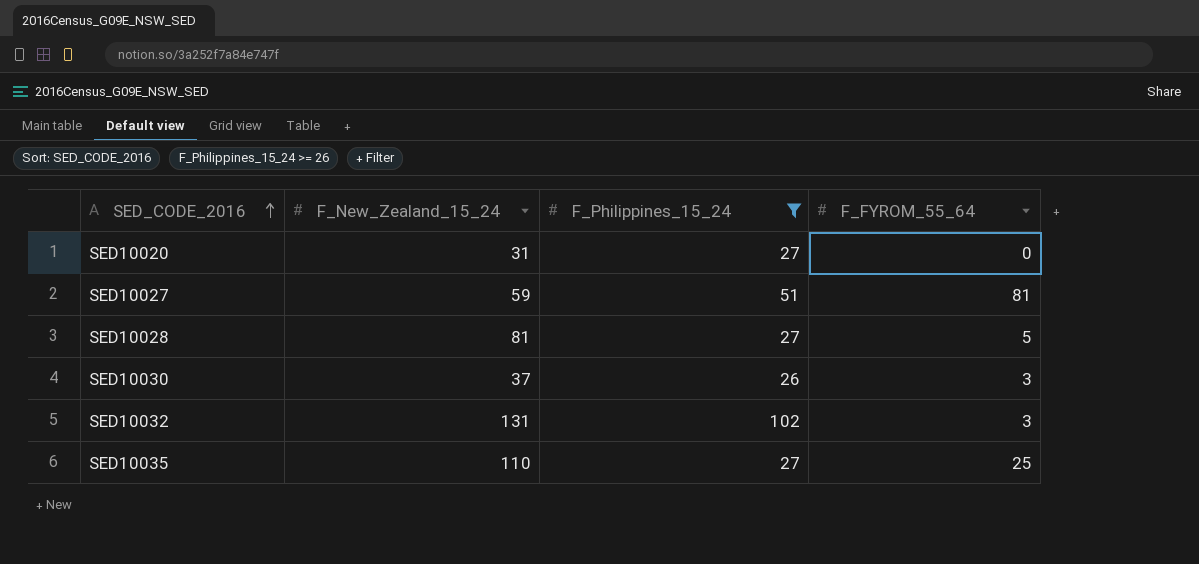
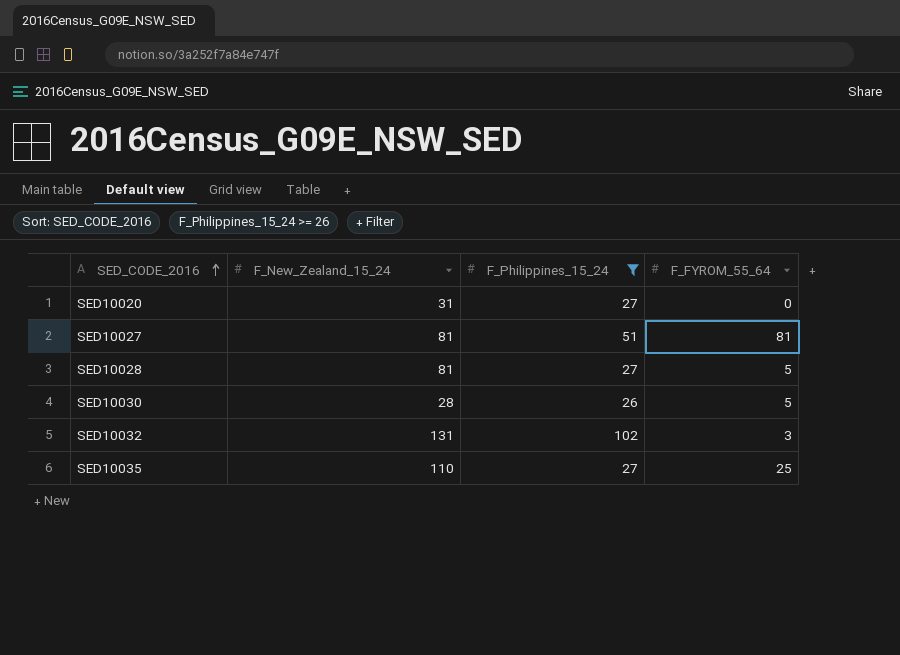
SED10027 | F_New_Zealand_15_24: 59 -> 81
SED10030 | F_New_Zealand_15_24: 37 -> 28
SED10030 | F_FYROM_55_64: 3 -> 5

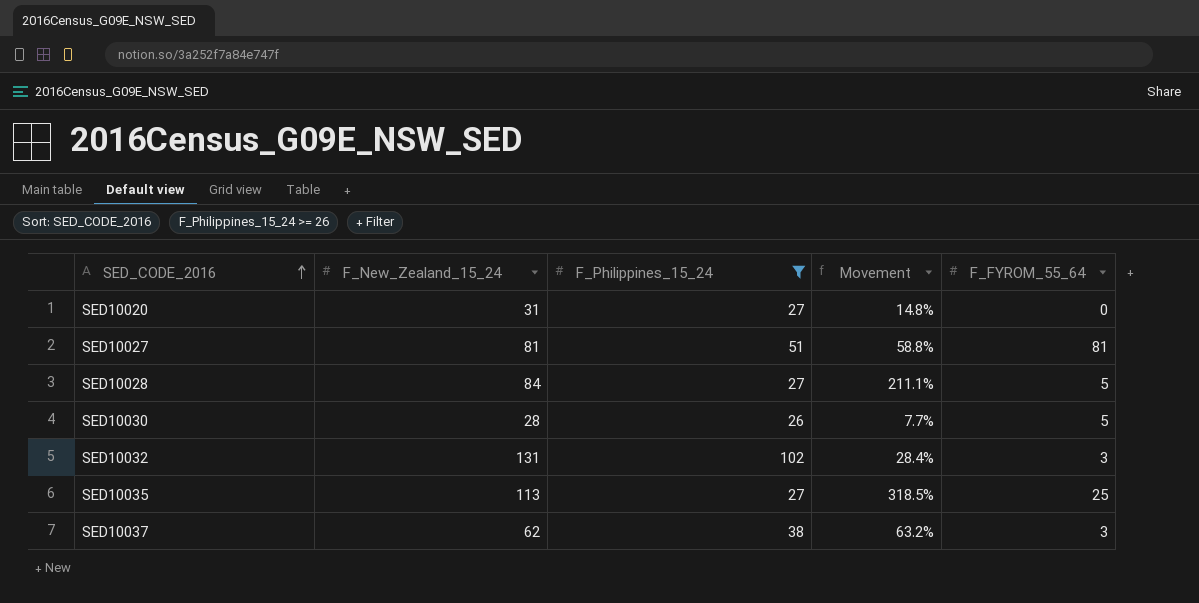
column Movement | formula: none -> ([F_New_Zealand_15_24] - [F_Philippines_15_24]) / [F_Philippines_15_24]
SED10028 | F_New_Zealand_15_24: 81 -> 84
SED10035 | F_New_Zealand_15_24: 110 -> 113
row SED10037: none -> 62 | 38 | 63.2% | 3

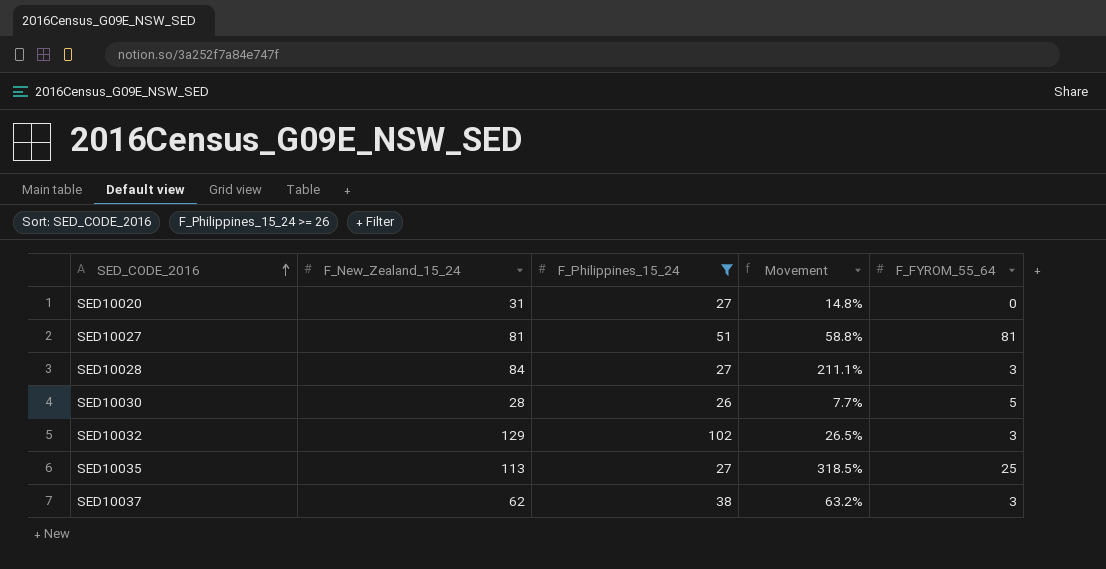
SED10028 | F_FYROM_55_64: 5 -> 3
SED10032 | F_New_Zealand_15_24: 131 -> 129
SED10032 | Movement: 28.4% -> 26.5%

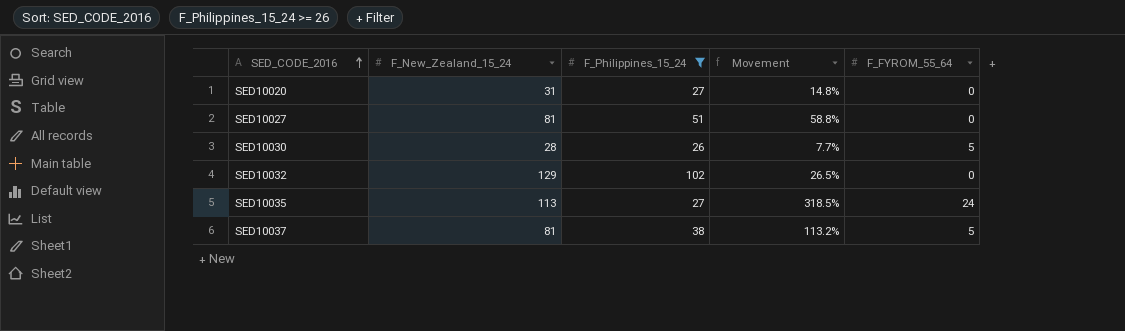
row SED10028: 84 | 27 | 211.1% | 3 -> none
SED10027 | F_FYROM_55_64: 81 -> 0
SED10032 | F_FYROM_55_64: 3 -> 0
SED10035 | F_FYROM_55_64: 25 -> 24
SED10037 | F_New_Zealand_15_24: 62 -> 81
SED10037 | Movement: 63.2% -> 113.2%
SED10037 | F_FYROM_55_64: 3 -> 5

